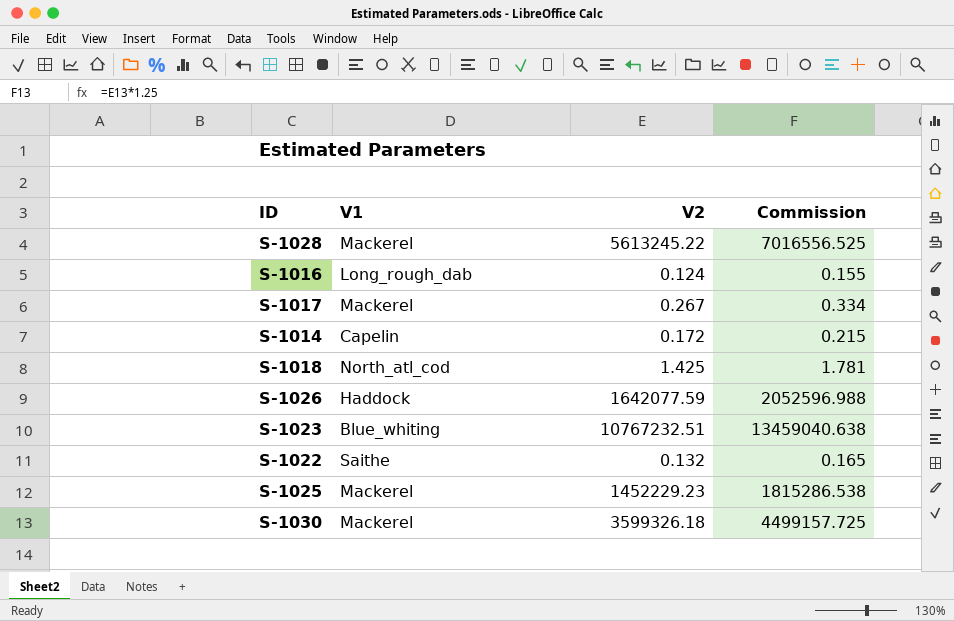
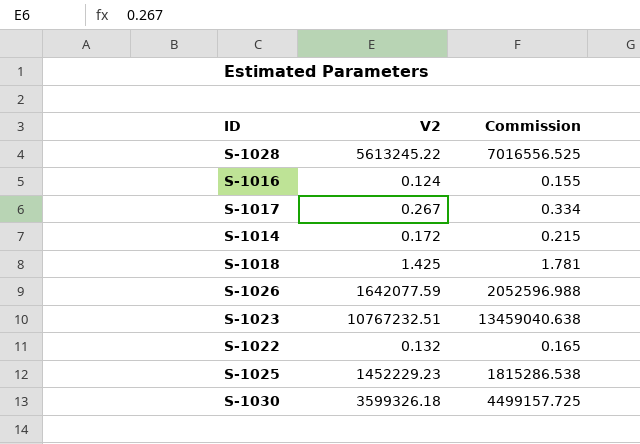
column V1 | position: 2 -> none

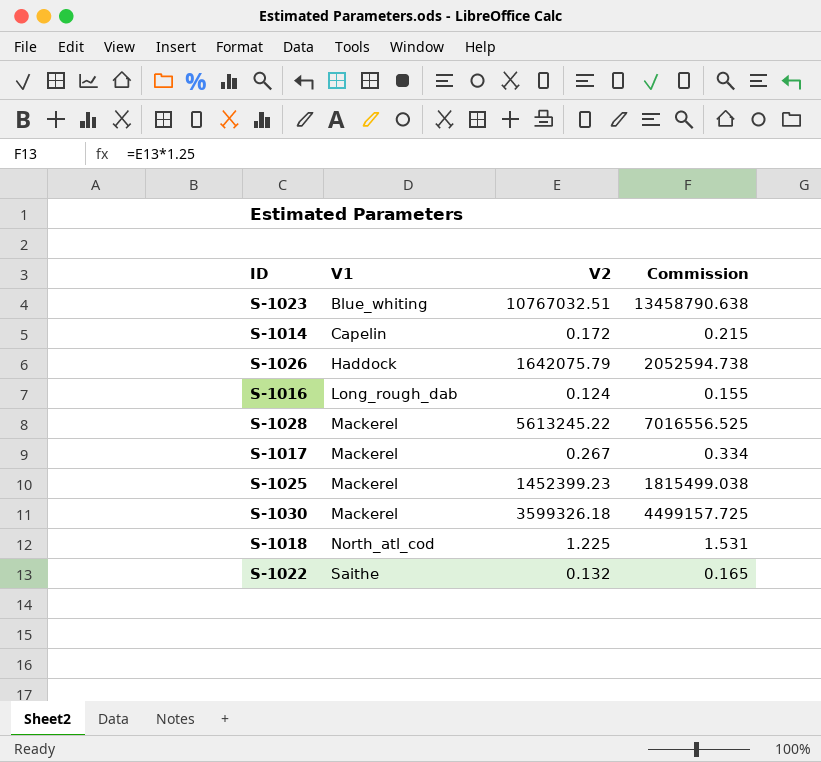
row order: none -> V1 ascending
column V1 | position: none -> 2
S-1023 | V2: 10767232.51 -> 10767032.51
S-1023 | Commission: 13459040.638 -> 13458790.638
S-1026 | V2: 1642077.59 -> 1642075.79
S-1026 | Commission: 2052596.988 -> 2052594.738
S-1025 | V2: 1452229.23 -> 1452399.23
S-1025 | Commission: 1815286.538 -> 1815499.038
S-1018 | V2: 1.425 -> 1.225
S-1018 | Commission: 1.781 -> 1.531

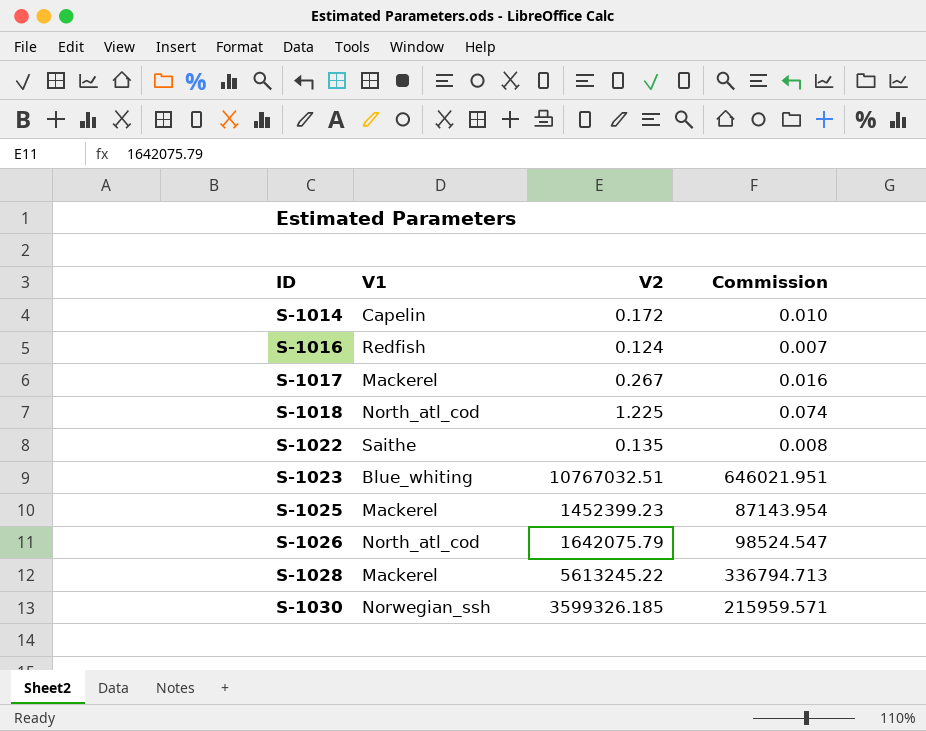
row order: V1 ascending -> ID ascending
column Commission | formula: [V2] * 1.25 -> [V2] * 0.06
S-1016 | V1: Long_rough_dab -> Redfish
S-1022 | V2: 0.132 -> 0.135
S-1026 | V1: Haddock -> North_atl_cod
S-1030 | V1: Mackerel -> Norwegian_ssh
S-1030 | V2: 3599326.18 -> 3599326.185

